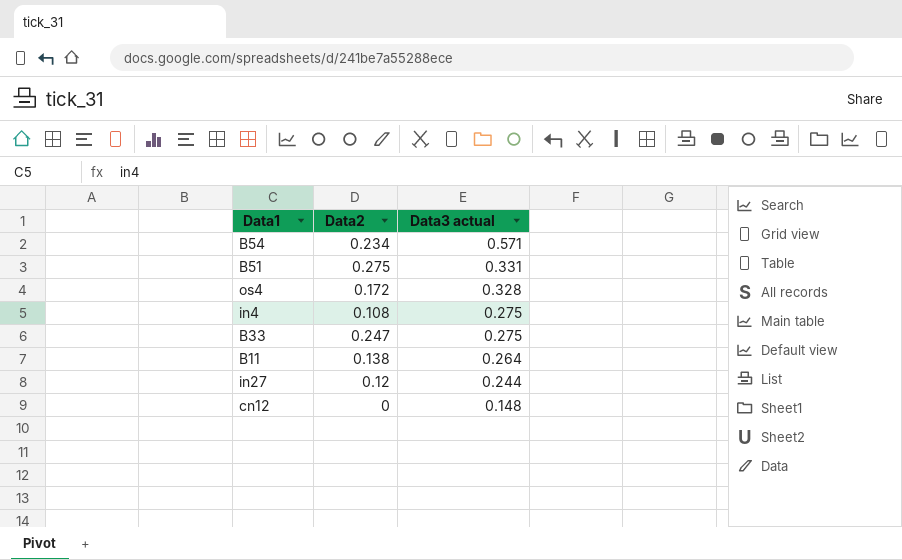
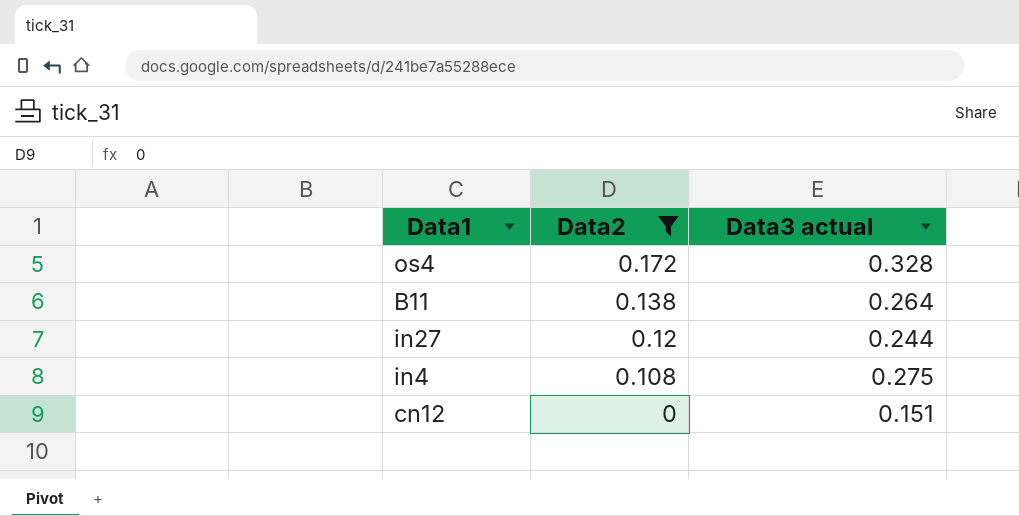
filter: none -> Data2 <= 0.172
row order: Data3 actual descending -> Data2 descending
cn12 | Data3 actual: 0.148 -> 0.151

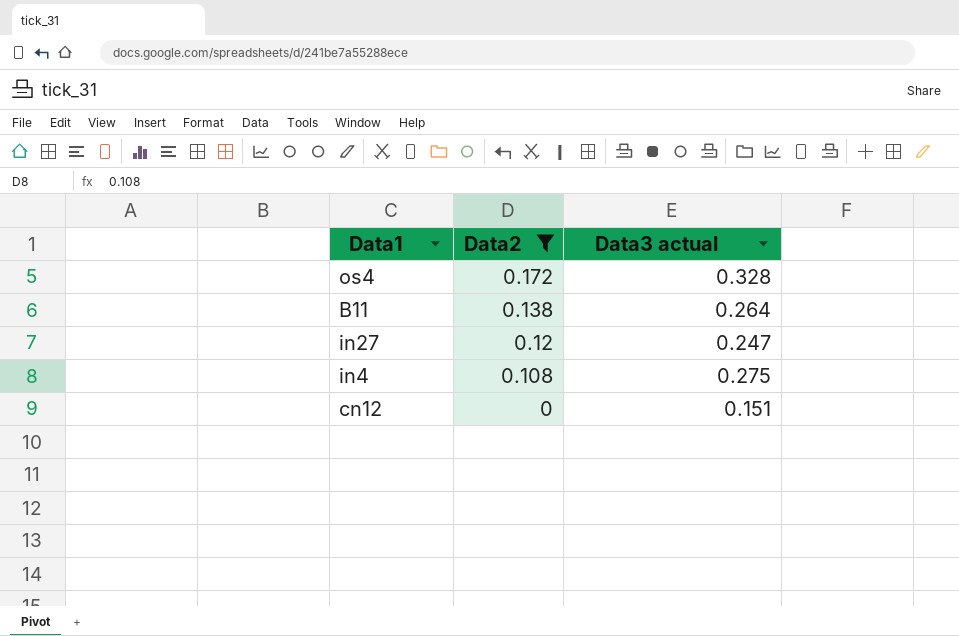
in27 | Data3 actual: 0.244 -> 0.247

